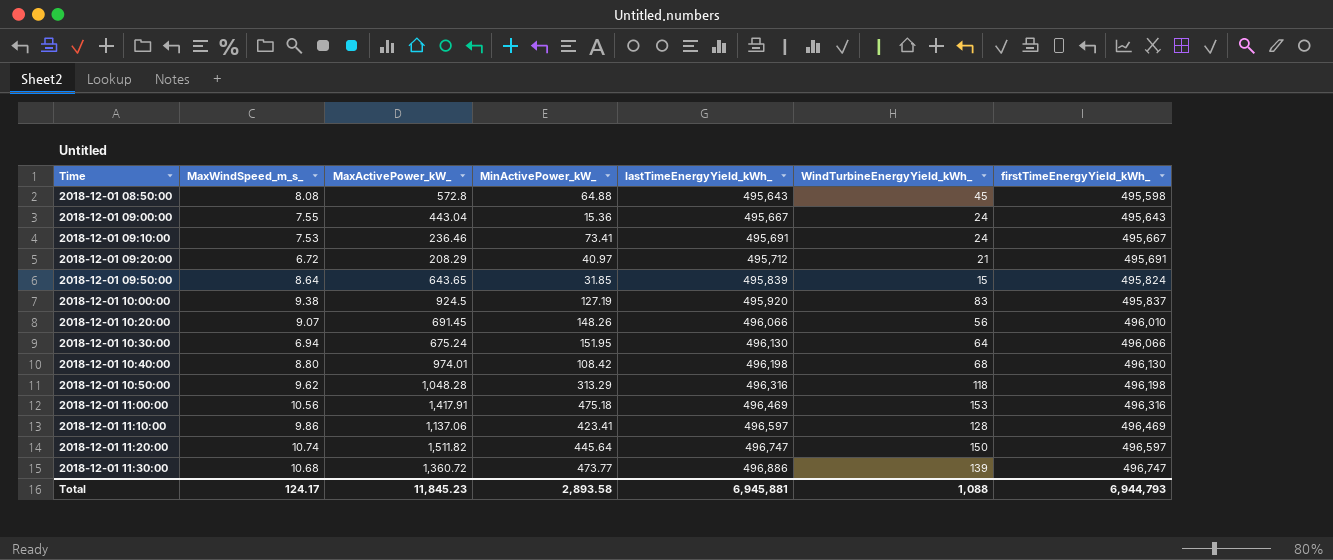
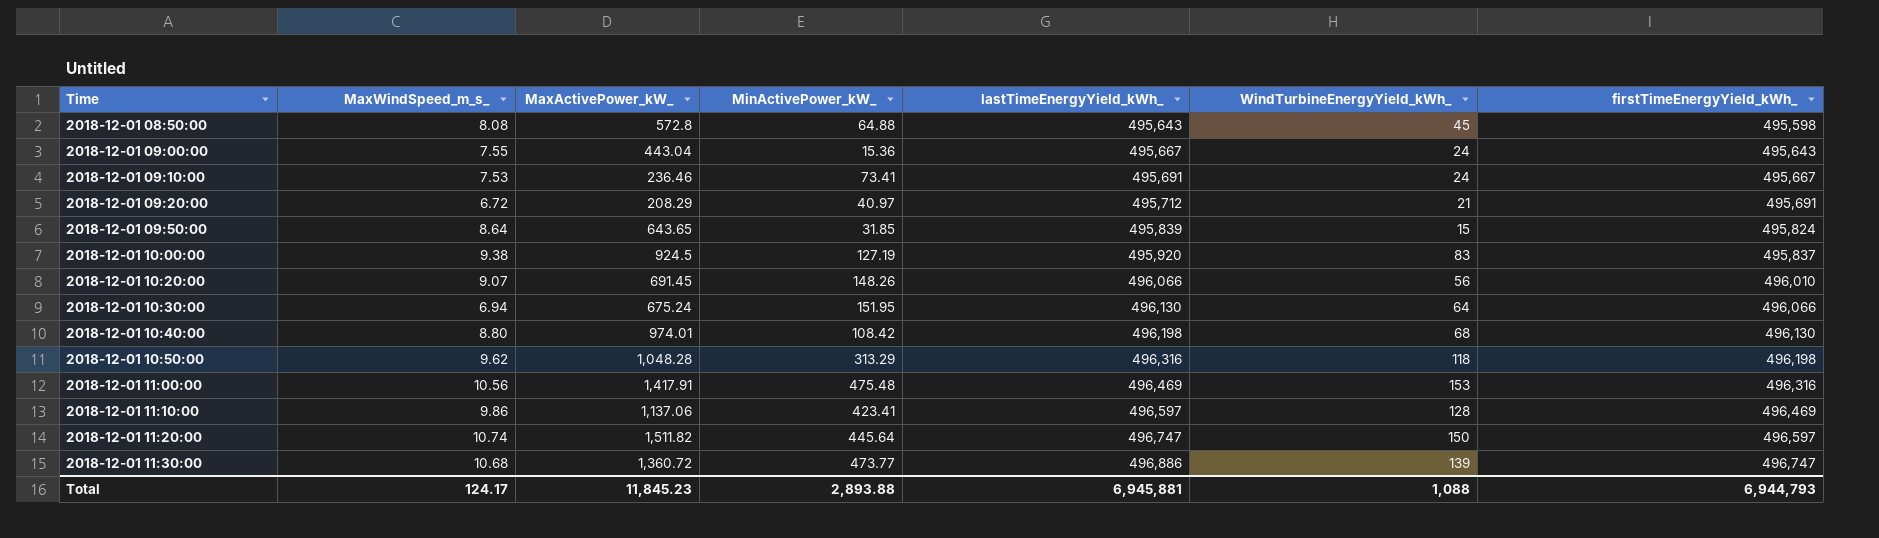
2018-12-01 11:00:00 | MinActivePower_kW_: 475.18 -> 475.48
Total | MinActivePower_kW_: 2,893.58 -> 2,893.88

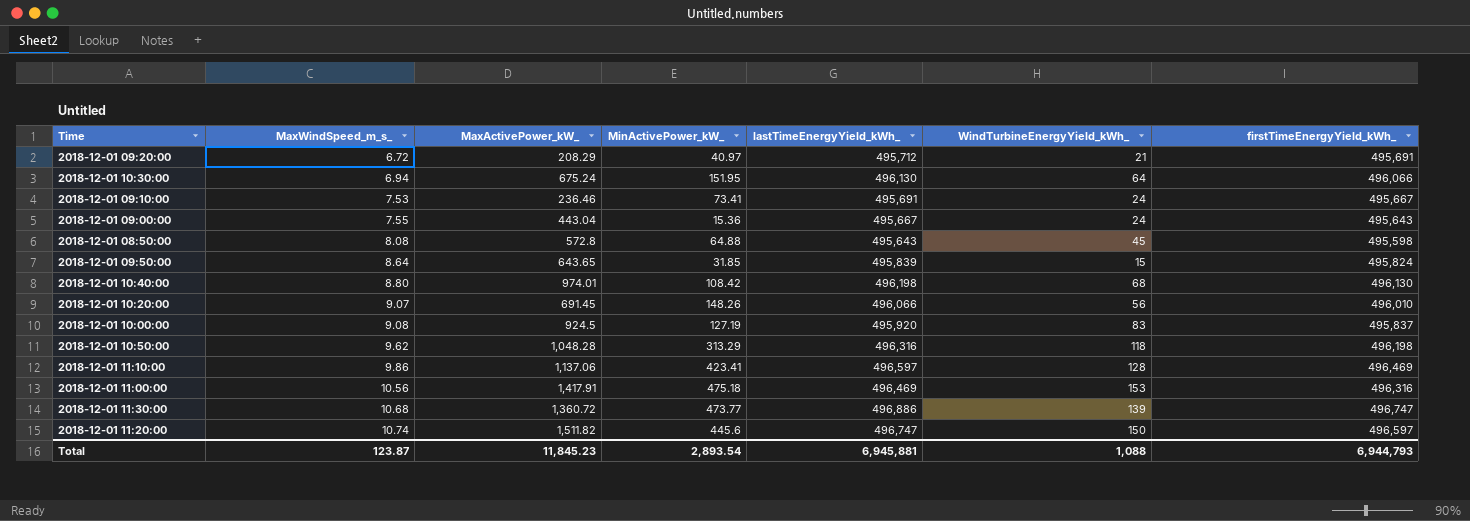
row order: Time ascending -> MaxWindSpeed_m_s_ ascending
2018-12-01 10:00:00 | MaxWindSpeed_m_s_: 9.38 -> 9.08
2018-12-01 11:00:00 | MinActivePower_kW_: 475.48 -> 475.18
2018-12-01 11:20:00 | MinActivePower_kW_: 445.64 -> 445.6
Total | MaxWindSpeed_m_s_: 124.17 -> 123.87
Total | MinActivePower_kW_: 2,893.88 -> 2,893.54

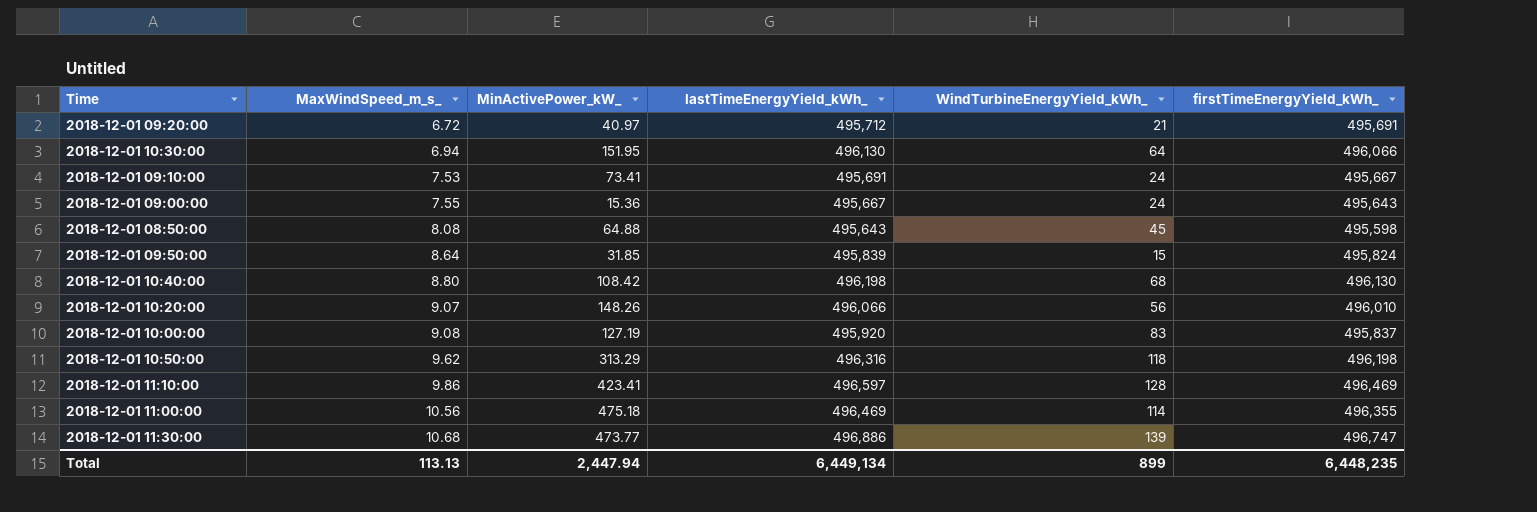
column MaxActivePower_kW_ | position: 3 -> none
row 2018-12-01 11:20:00: 10.74 | 1,511.82 | 445.6 | 496,747 | 150 | 496,597 -> none
2018-12-01 11:00:00 | WindTurbineEnergyYield_kWh_: 153 -> 114
2018-12-01 11:00:00 | firstTimeEnergyYield_kWh_: 496,316 -> 496,355
Total | MaxWindSpeed_m_s_: 123.87 -> 113.13
Total | MinActivePower_kW_: 2,893.54 -> 2,447.94
Total | lastTimeEnergyYield_kWh_: 6,945,881 -> 6,449,134
Total | WindTurbineEnergyYield_kWh_: 1,088 -> 899
Total | firstTimeEnergyYield_kWh_: 6,944,793 -> 6,448,235

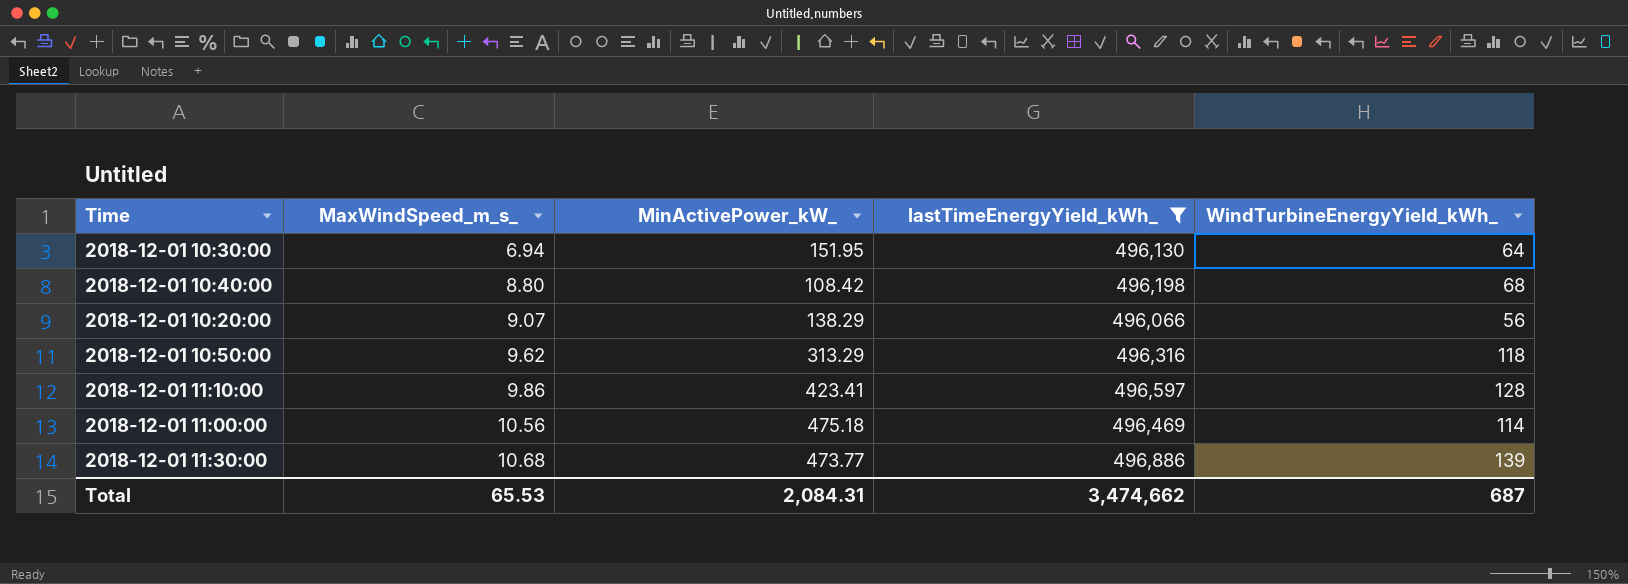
filter: none -> lastTimeEnergyYield_kWh_ >= 496,066
column firstTimeEnergyYield_kWh_ | formula: [lastTimeEnergyYield_kWh_] - [WindTurbineEnergyYield_kWh_] -> none
2018-12-01 10:20:00 | MinActivePower_kW_: 148.26 -> 138.29
Total | MaxWindSpeed_m_s_: 113.13 -> 65.53
Total | MinActivePower_kW_: 2,447.94 -> 2,084.31
Total | lastTimeEnergyYield_kWh_: 6,449,134 -> 3,474,662
Total | WindTurbineEnergyYield_kWh_: 899 -> 687

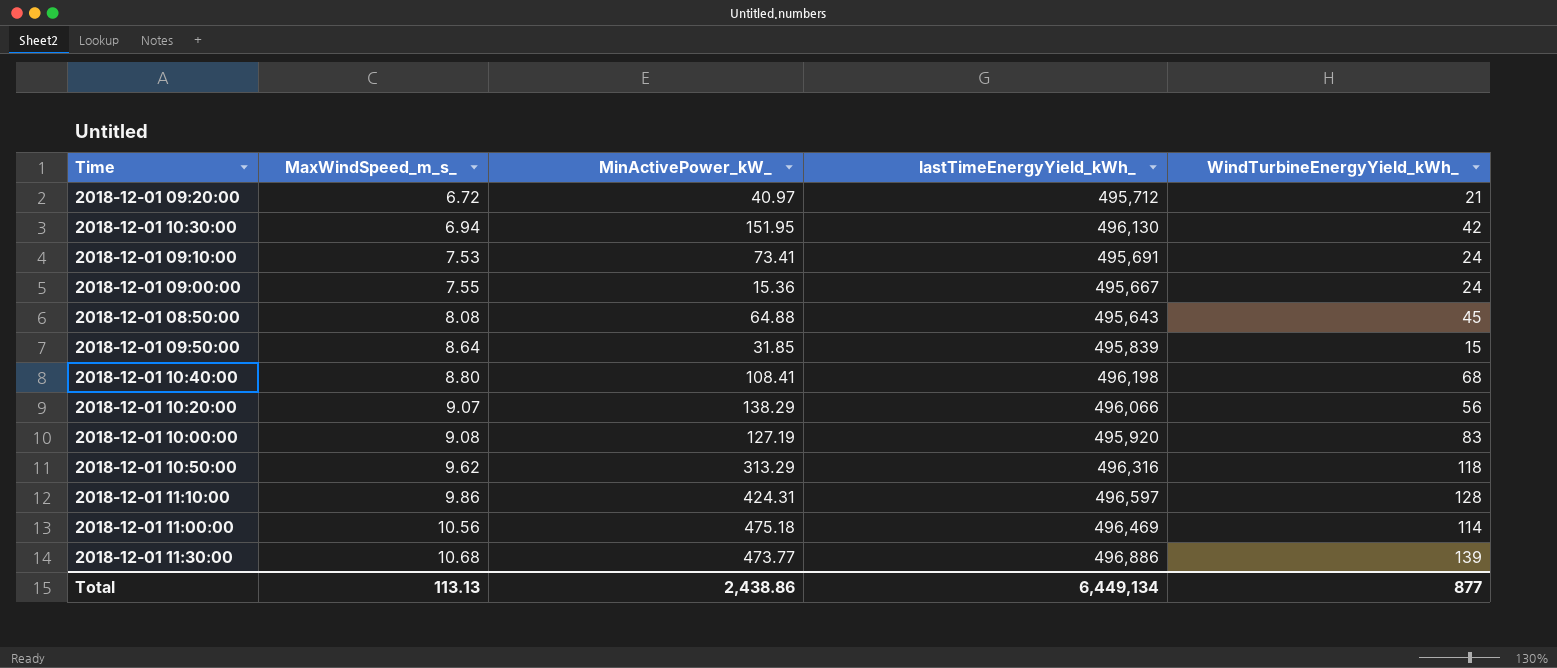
filter: lastTimeEnergyYield_kWh_ >= 496,066 -> none
2018-12-01 10:30:00 | WindTurbineEnergyYield_kWh_: 64 -> 42
2018-12-01 10:40:00 | MinActivePower_kW_: 108.42 -> 108.41
2018-12-01 11:10:00 | MinActivePower_kW_: 423.41 -> 424.31
Total | MaxWindSpeed_m_s_: 65.53 -> 113.13
Total | MinActivePower_kW_: 2,084.31 -> 2,438.86
Total | lastTimeEnergyYield_kWh_: 3,474,662 -> 6,449,134
Total | WindTurbineEnergyYield_kWh_: 687 -> 877

